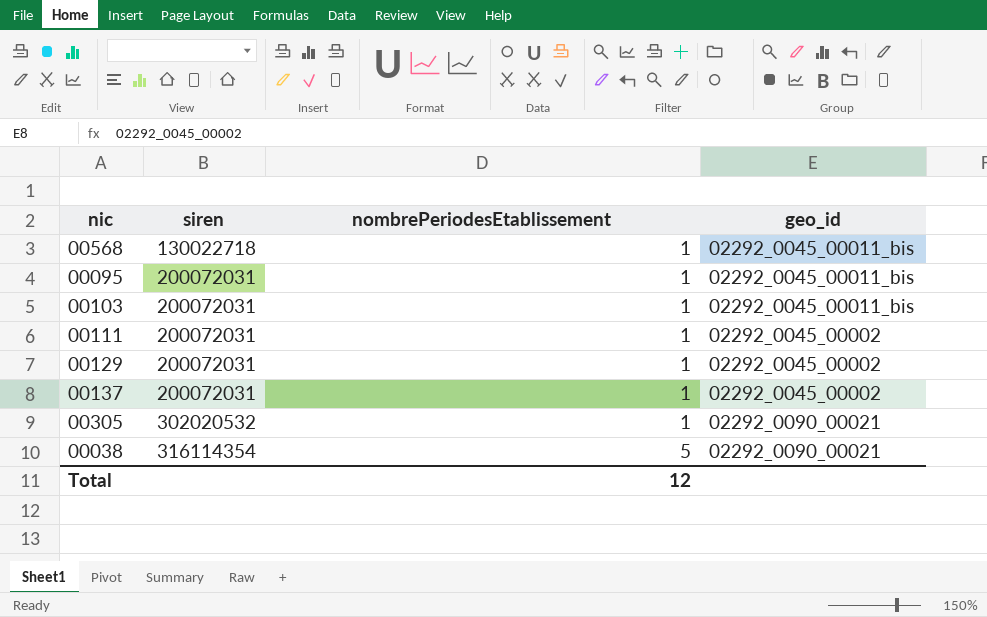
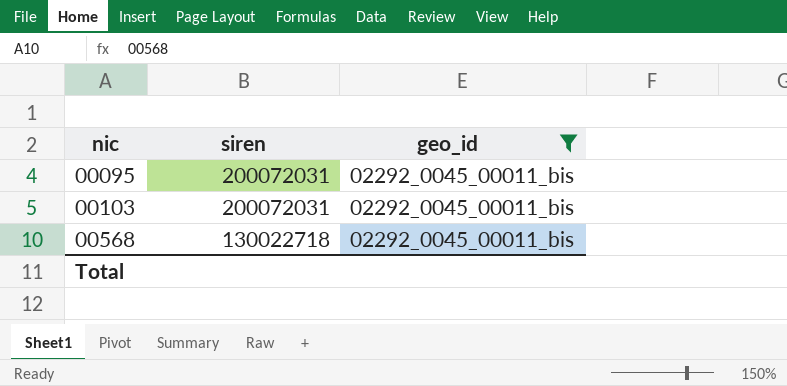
filter: none -> geo_id = 02292_0045_00011_bis
row order: siren ascending -> nic ascending
column nombrePeriodesEtablissement | position: 3 -> none

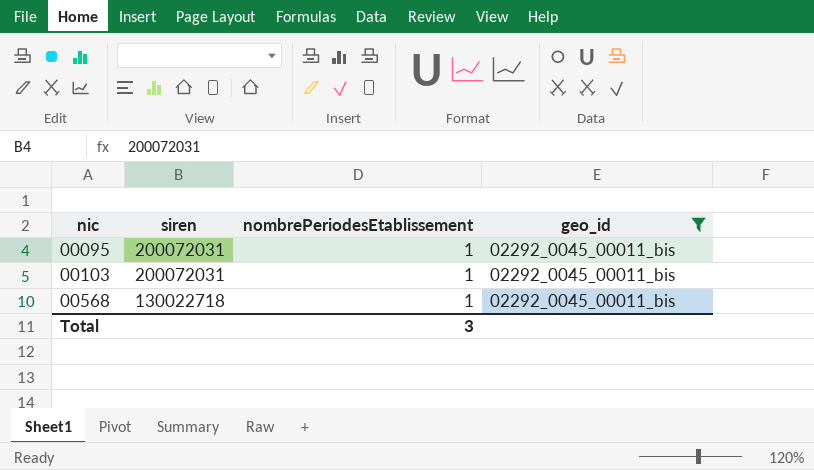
column nombrePeriodesEtablissement | position: none -> 3

